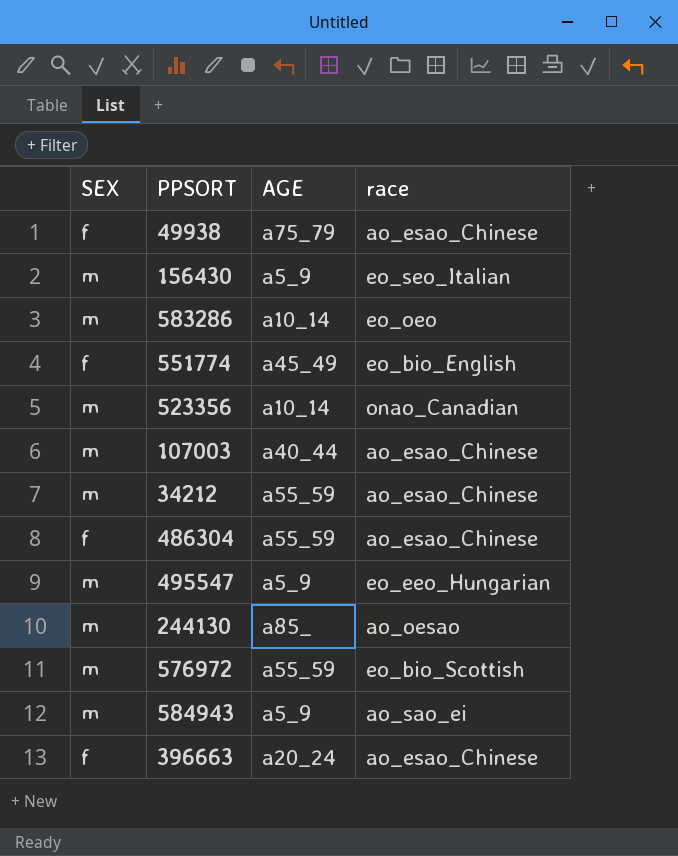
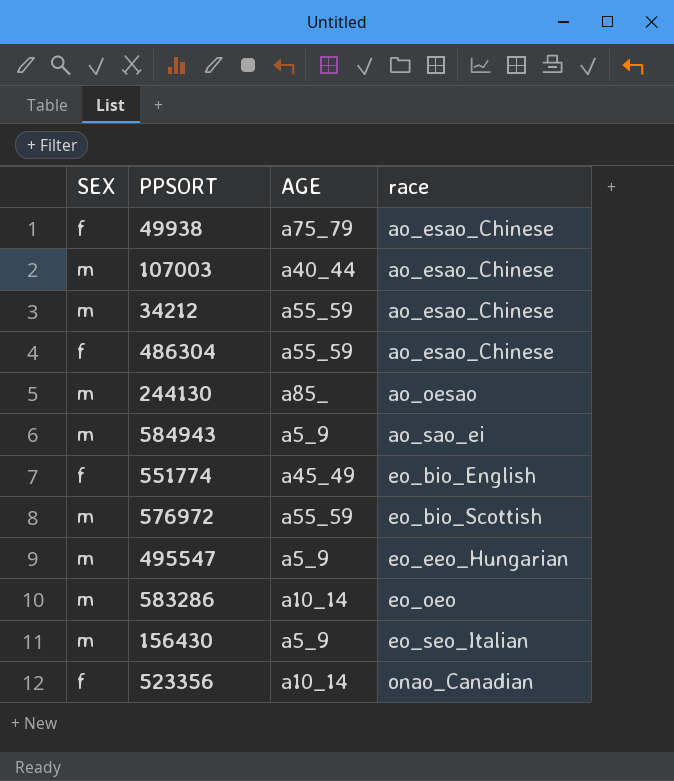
row order: none -> race ascending
row 396663: f | a20_24 | ao_esao_Chinese -> none
523356 | SEX: m -> f

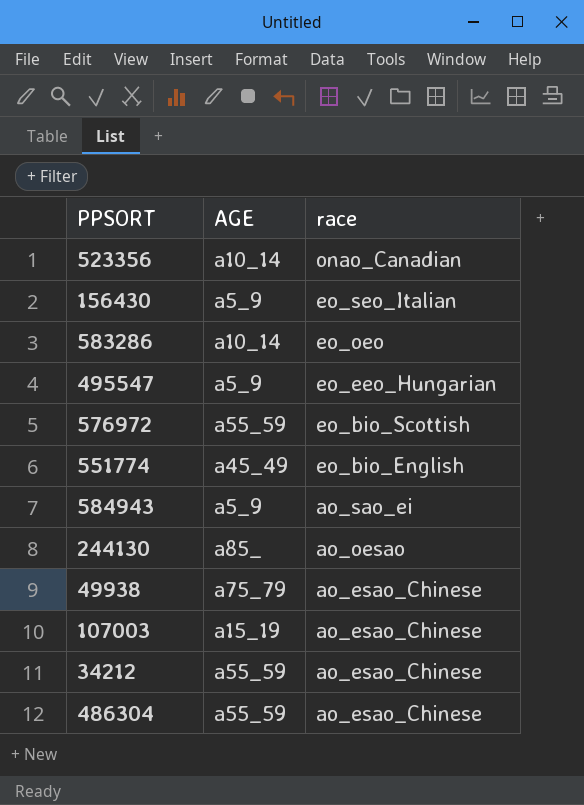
row order: race ascending -> race descending
column SEX | position: 1 -> none
107003 | AGE: a40_44 -> a15_19

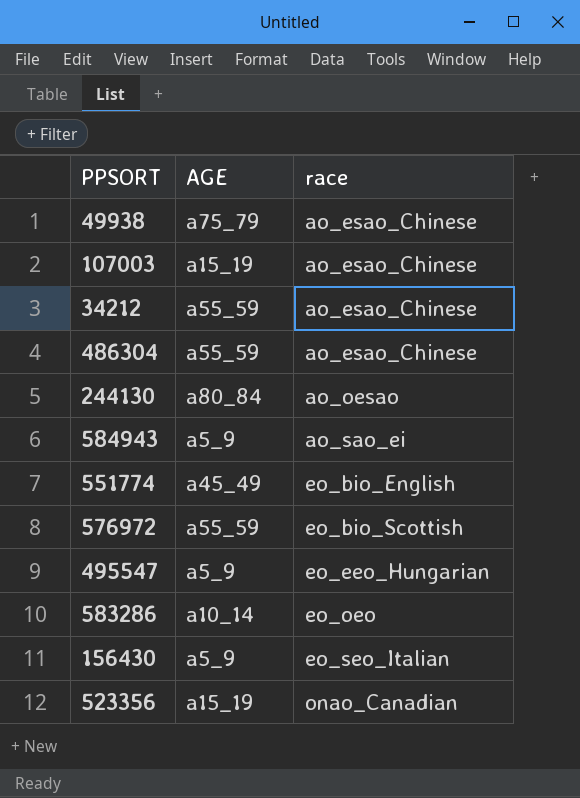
row order: race descending -> race ascending
244130 | AGE: a85_ -> a80_84
523356 | AGE: a10_14 -> a15_19

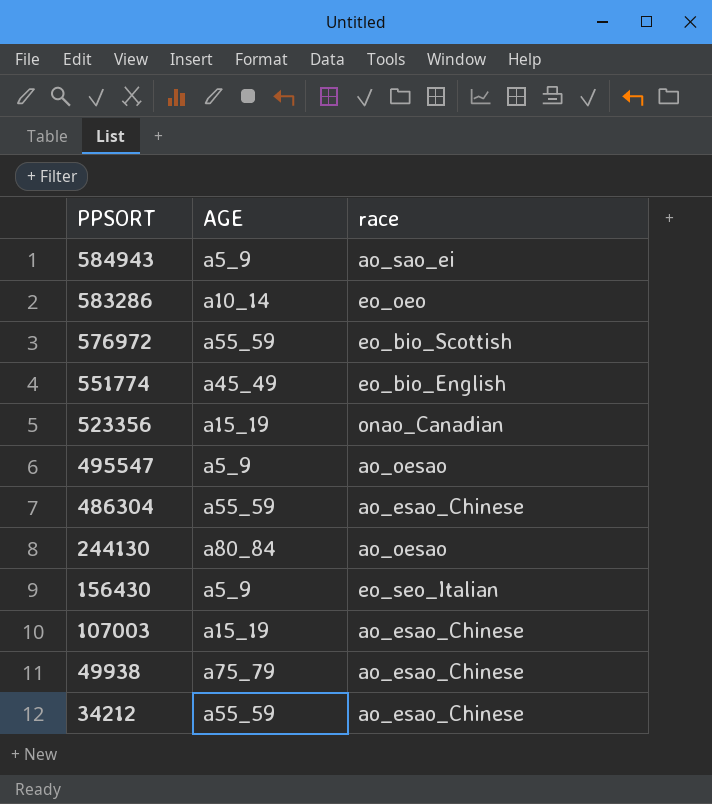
row order: race ascending -> PPSORT descending
495547 | race: eo_eeo_Hungarian -> ao_oesao

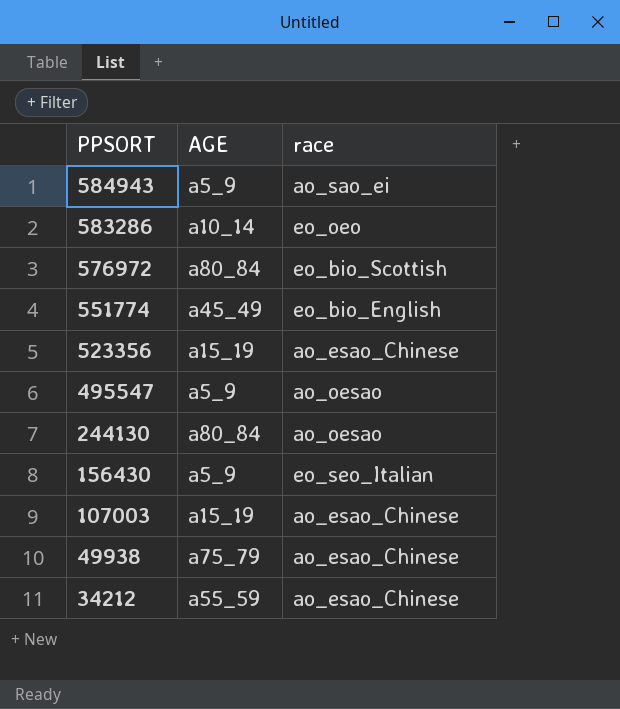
row 486304: a55_59 | ao_esao_Chinese -> none
576972 | AGE: a55_59 -> a80_84
523356 | race: onao_Canadian -> ao_esao_Chinese

